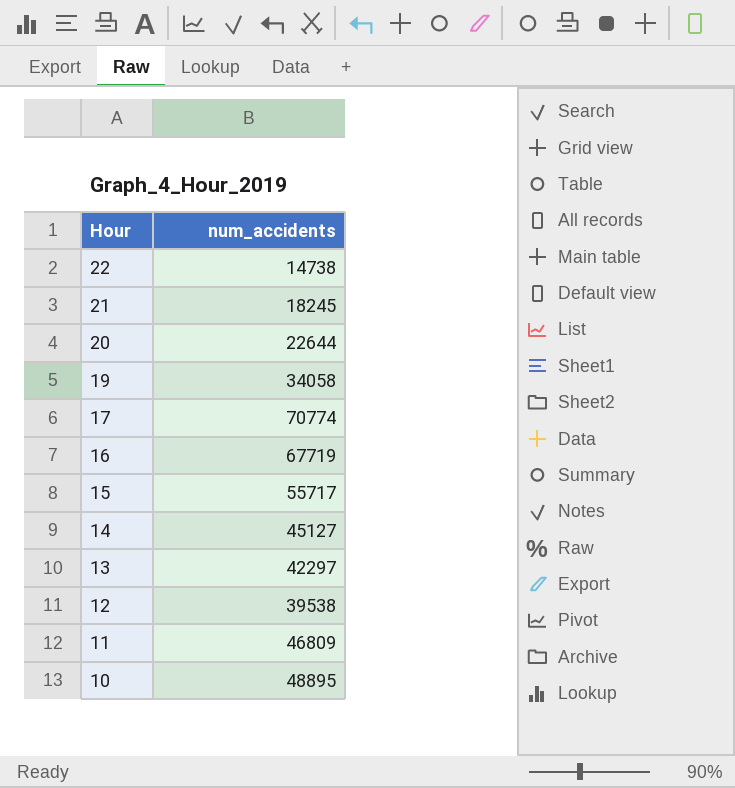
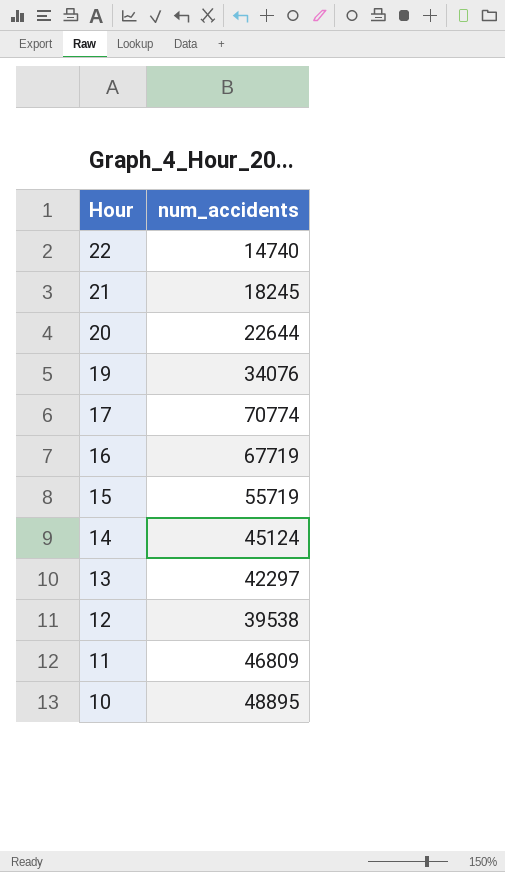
22 | num_accidents: 14738 -> 14740
19 | num_accidents: 34058 -> 34076
15 | num_accidents: 55717 -> 55719
14 | num_accidents: 45127 -> 45124

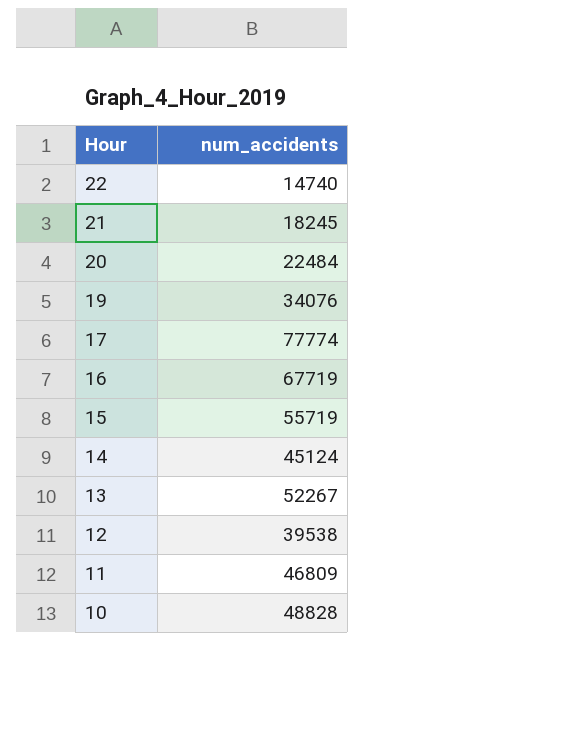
20 | num_accidents: 22644 -> 22484
17 | num_accidents: 70774 -> 77774
13 | num_accidents: 42297 -> 52267
10 | num_accidents: 48895 -> 48828

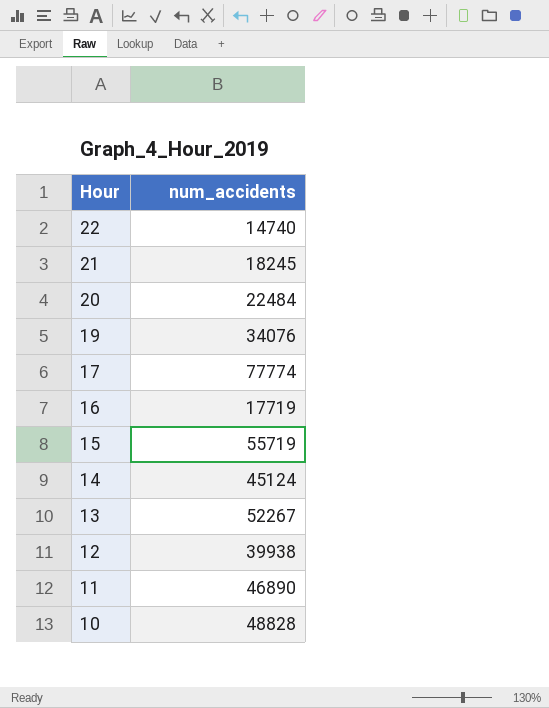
16 | num_accidents: 67719 -> 17719
12 | num_accidents: 39538 -> 39938
11 | num_accidents: 46809 -> 46890

